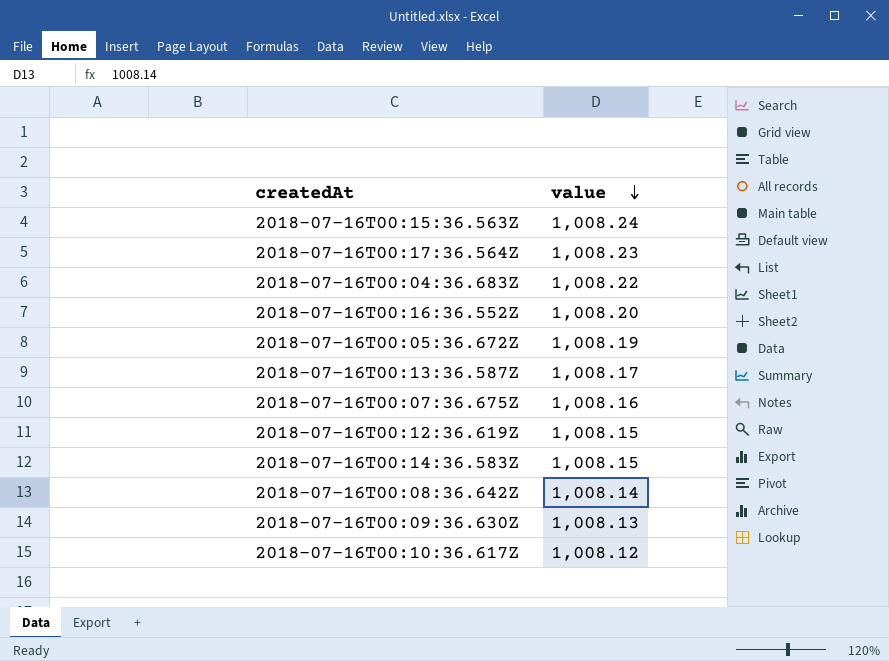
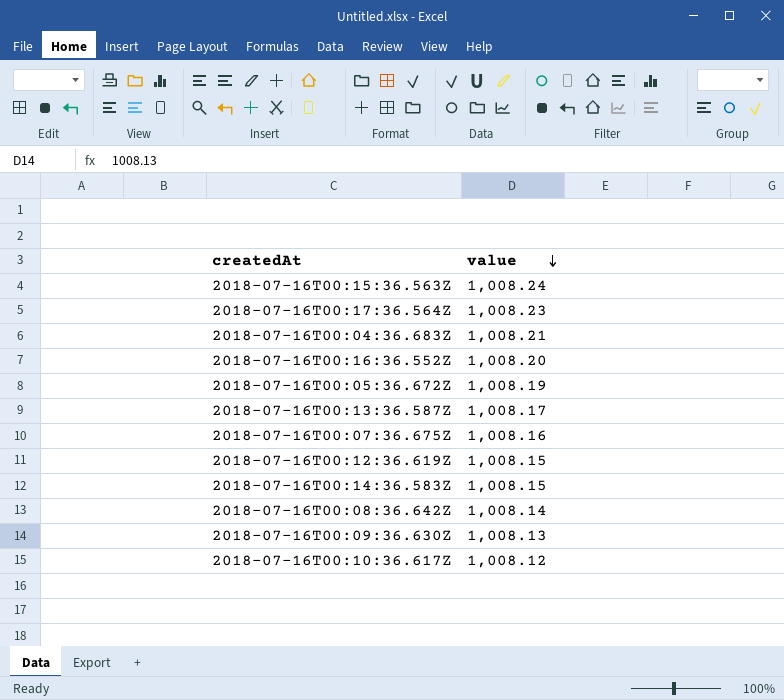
2018-07-16T00:04:36.683Z | value: 1,008.22 -> 1,008.21

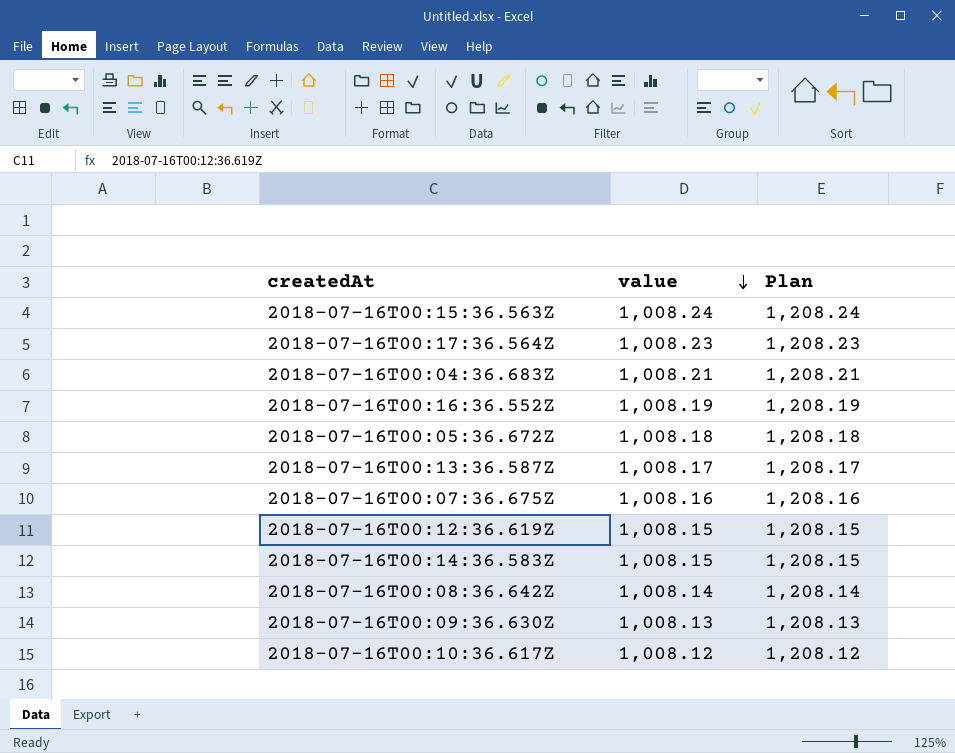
column Plan | formula: none -> [value] + 200
2018-07-16T00:16:36.552Z | value: 1,008.20 -> 1,008.19
2018-07-16T00:05:36.672Z | value: 1,008.19 -> 1,008.18

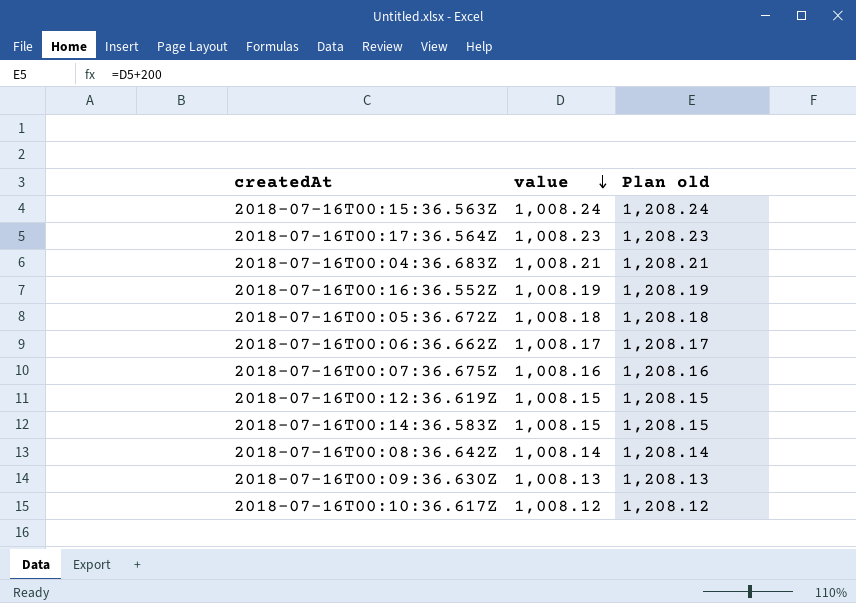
column name: Plan -> Plan old
row 2018-07-16T00:13:36.587Z: 1,008.17 | 1,208.17 -> none
row 2018-07-16T00:06:36.662Z: none -> 1,008.17 | 1,208.17

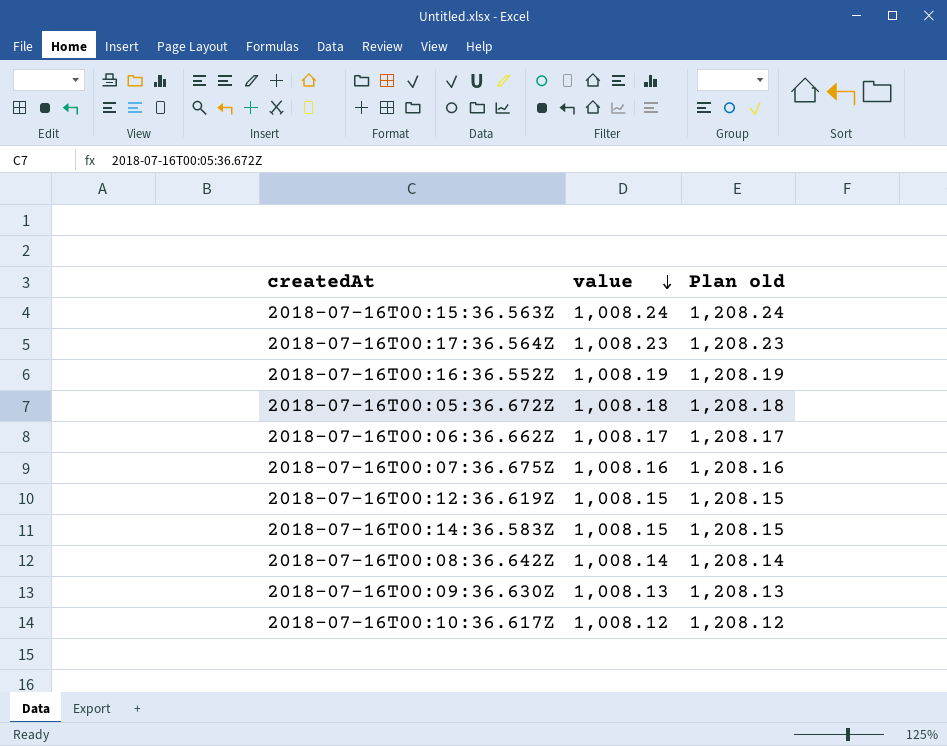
row 2018-07-16T00:04:36.683Z: 1,008.21 | 1,208.21 -> none

